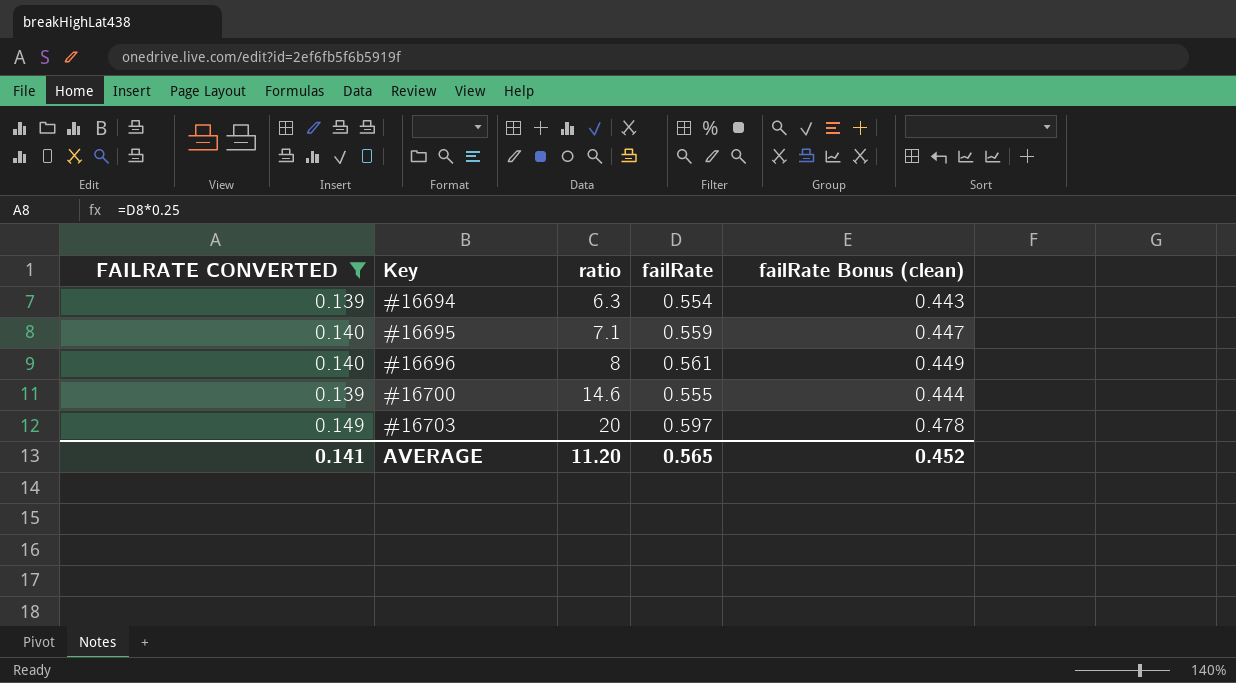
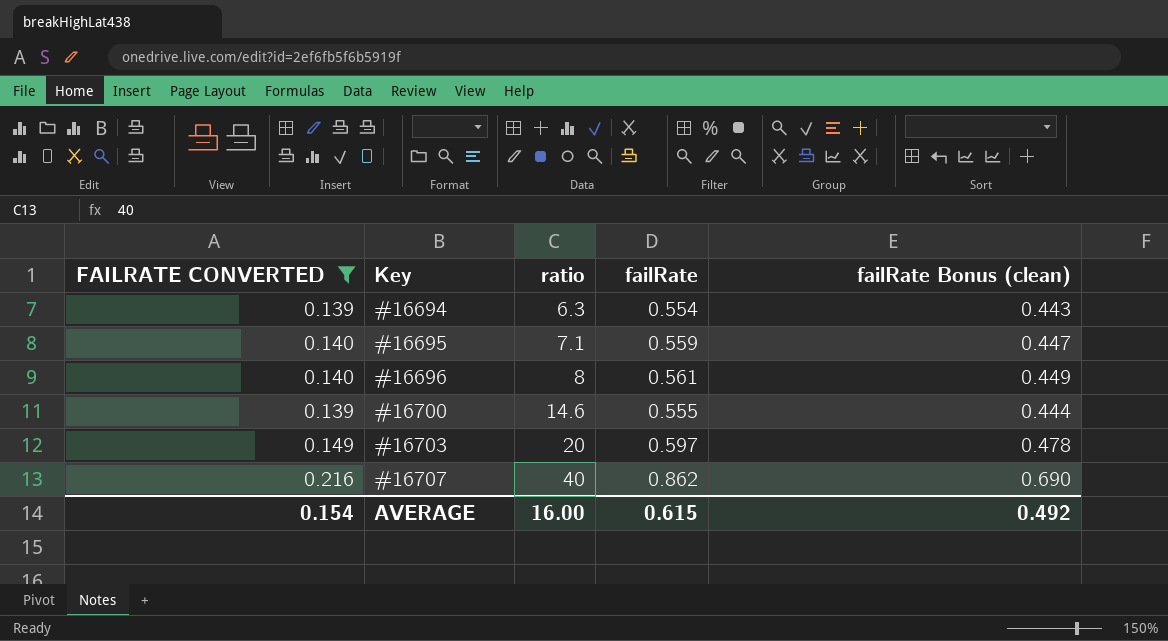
row #16707: none -> 0.216 | 40 | 0.862 | 0.690
AVERAGE | FAILRATE CONVERTED: 0.141 -> 0.154
AVERAGE | ratio: 11.20 -> 16.00
AVERAGE | failRate: 0.565 -> 0.615
AVERAGE | failRate Bonus (clean): 0.452 -> 0.492

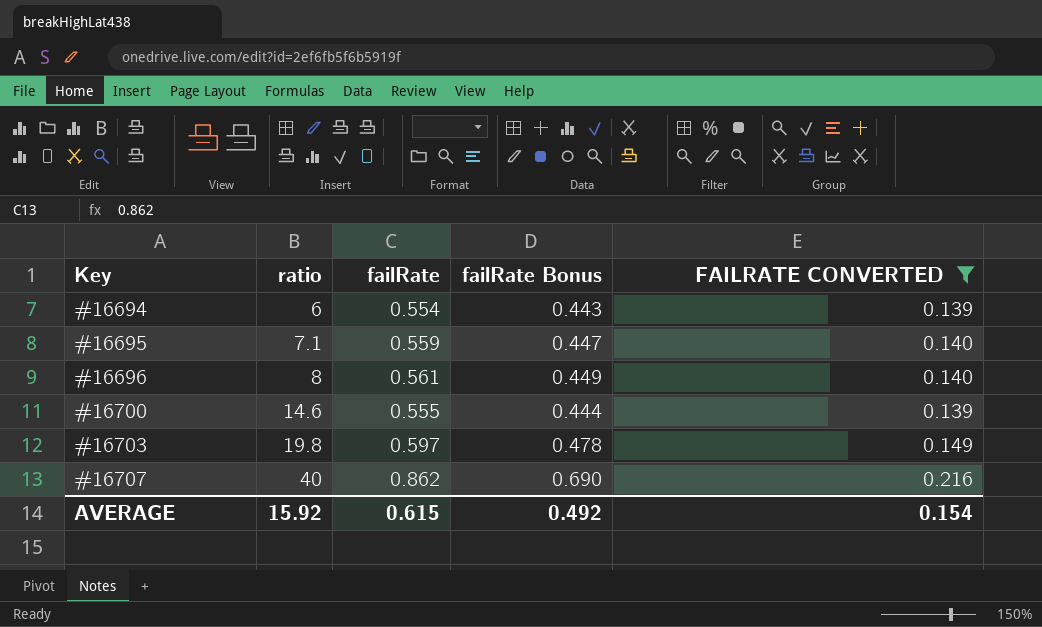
column name: failRate Bonus (clean) -> failRate Bonus
column FAILRATE CONVERTED | position: 1 -> 5
#16694 | ratio: 6.3 -> 6
#16703 | ratio: 20 -> 19.8
AVERAGE | ratio: 16.00 -> 15.92

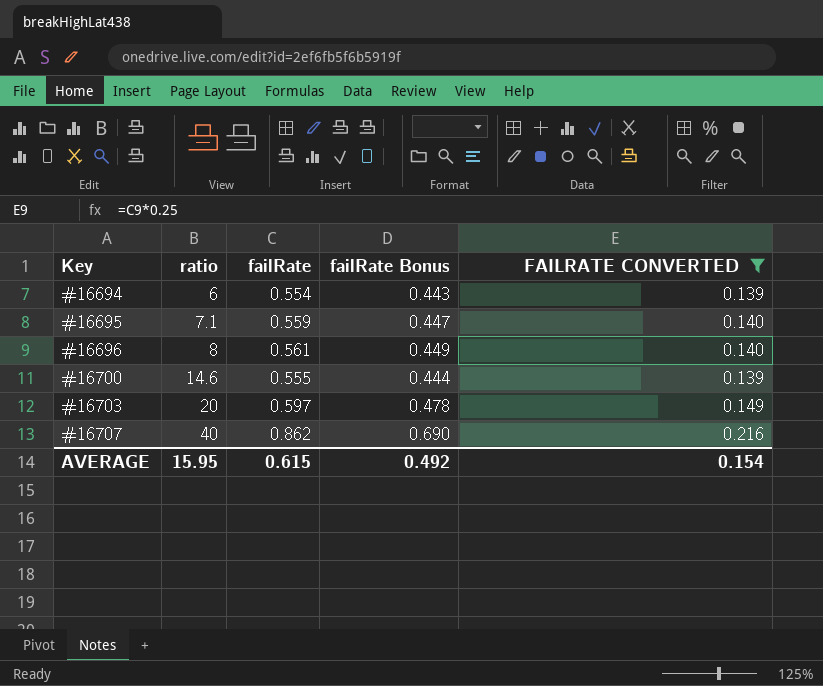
#16703 | ratio: 19.8 -> 20
AVERAGE | ratio: 15.92 -> 15.95

